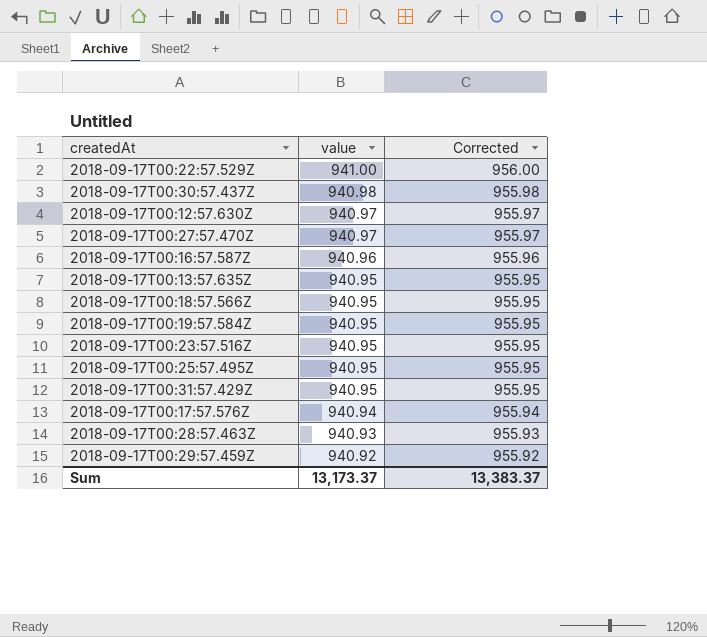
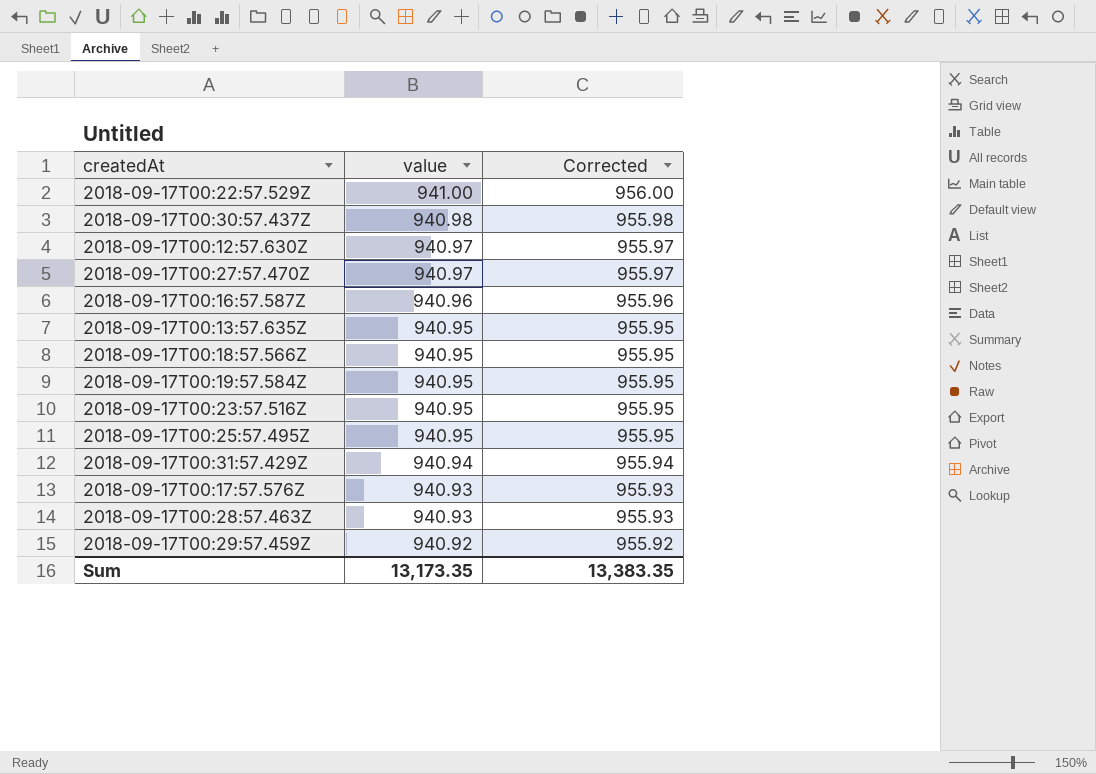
2018-09-17T00:31:57.429Z | value: 940.95 -> 940.94
2018-09-17T00:31:57.429Z | Corrected: 955.95 -> 955.94
2018-09-17T00:17:57.576Z | value: 940.94 -> 940.93
2018-09-17T00:17:57.576Z | Corrected: 955.94 -> 955.93
Sum | value: 13,173.37 -> 13,173.35
Sum | Corrected: 13,383.37 -> 13,383.35

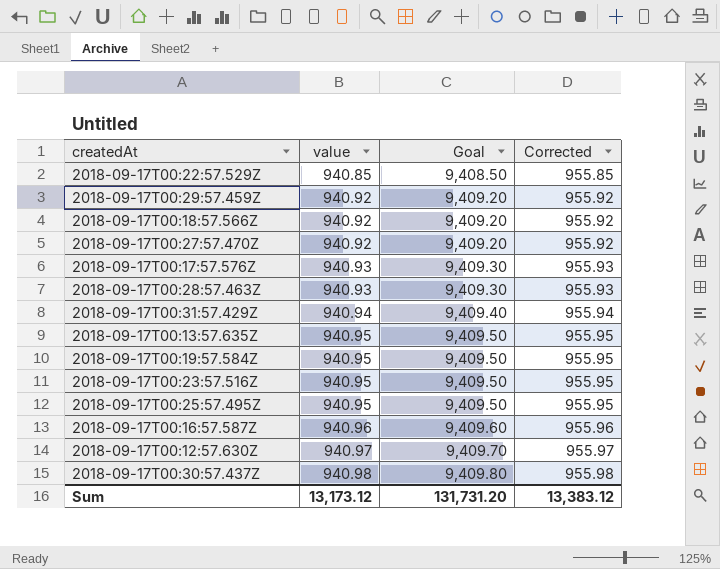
row order: value descending -> value ascending
column Goal | formula: none -> [value] * 10
2018-09-17T00:22:57.529Z | value: 941.00 -> 940.85
2018-09-17T00:22:57.529Z | Corrected: 956.00 -> 955.85
2018-09-17T00:18:57.566Z | value: 940.95 -> 940.92
2018-09-17T00:18:57.566Z | Corrected: 955.95 -> 955.92
2018-09-17T00:27:57.470Z | value: 940.97 -> 940.92
2018-09-17T00:27:57.470Z | Corrected: 955.97 -> 955.92
Sum | value: 13,173.35 -> 13,173.12
Sum | Corrected: 13,383.35 -> 13,383.12

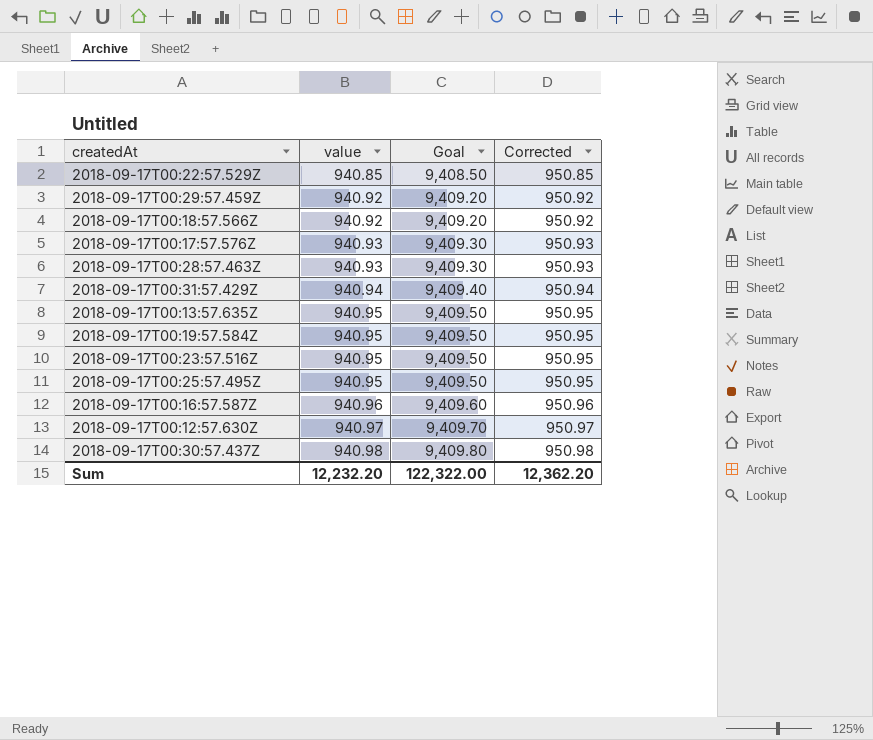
column Corrected | formula: [value] + 15 -> [value] + 10
row 2018-09-17T00:27:57.470Z: 940.92 | 9,409.20 | 955.92 -> none
Sum | value: 13,173.12 -> 12,232.20
Sum | Goal: 131,731.20 -> 122,322.00
Sum | Corrected: 13,383.12 -> 12,362.20

